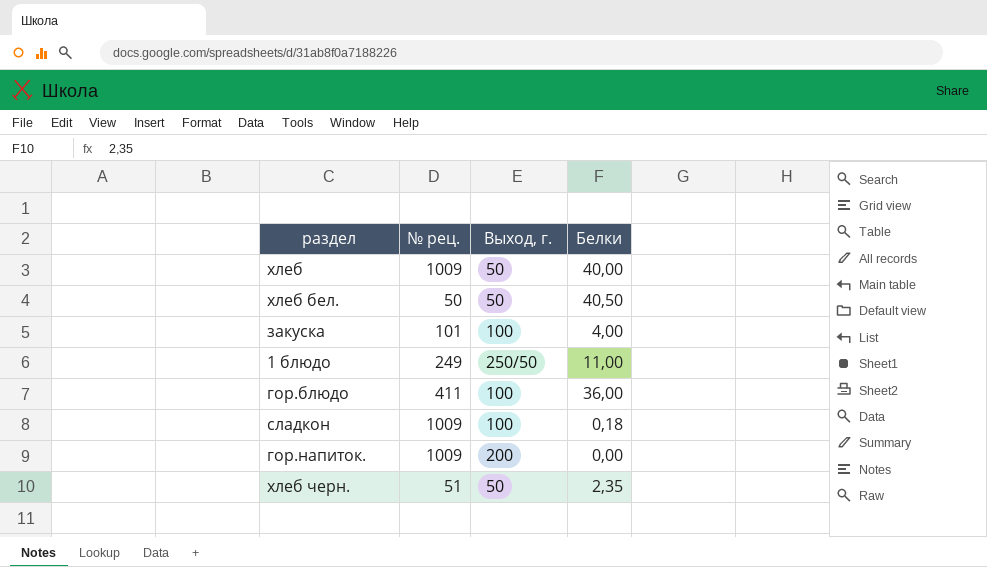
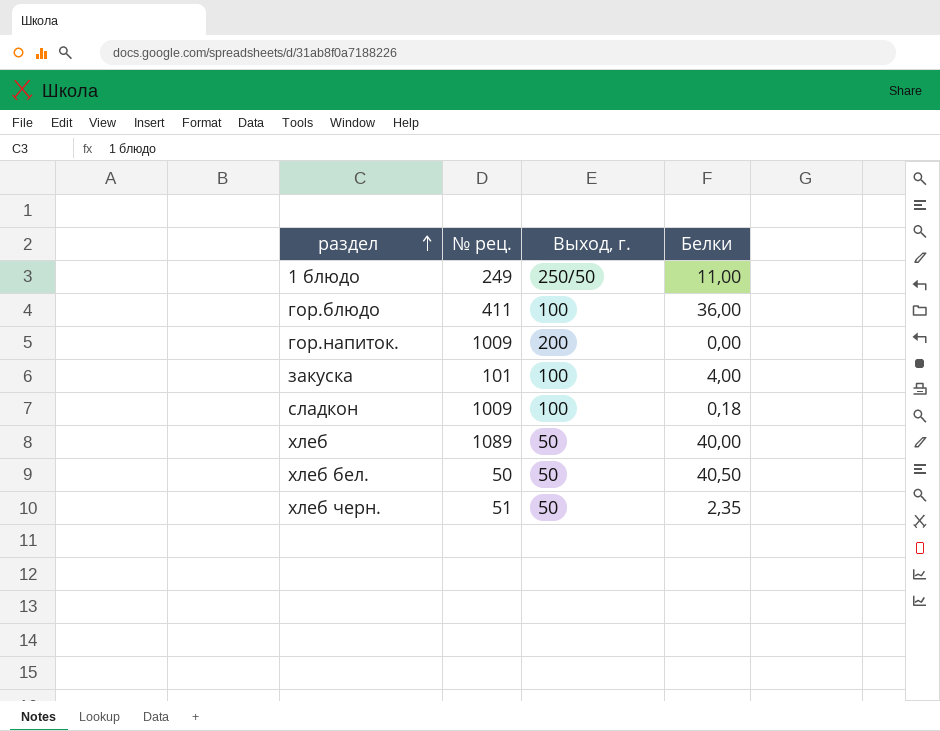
row order: none -> раздел ascending
хлеб | № рец.: 1009 -> 1089

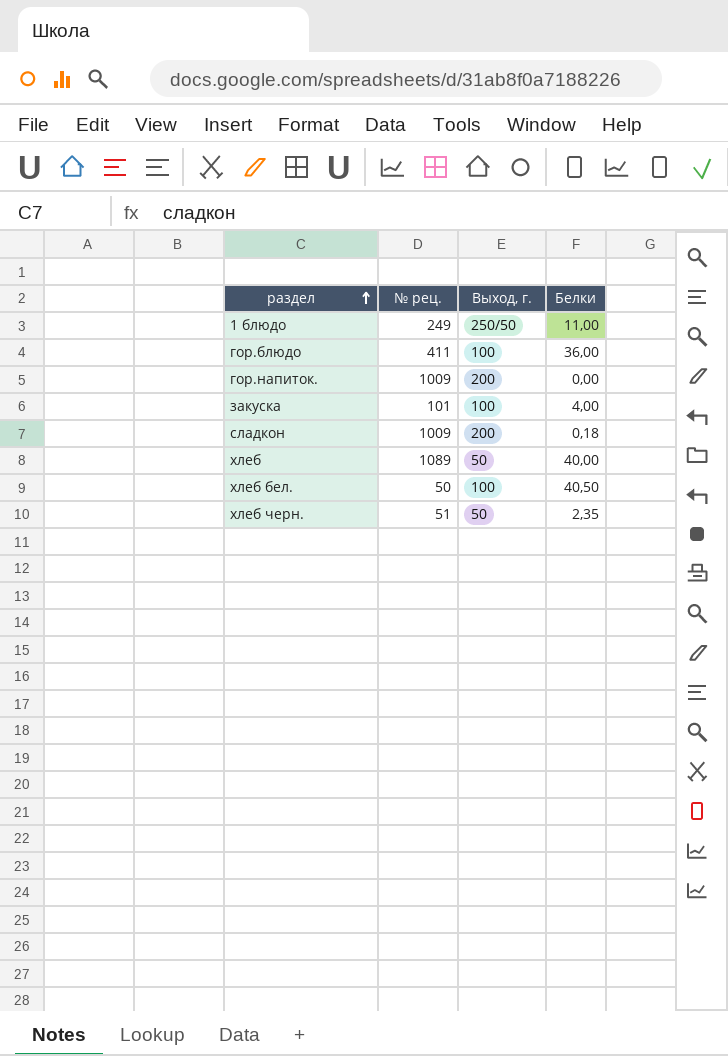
сладкон | Выход, г.: 100 -> 200
хлеб бел. | Выход, г.: 50 -> 100

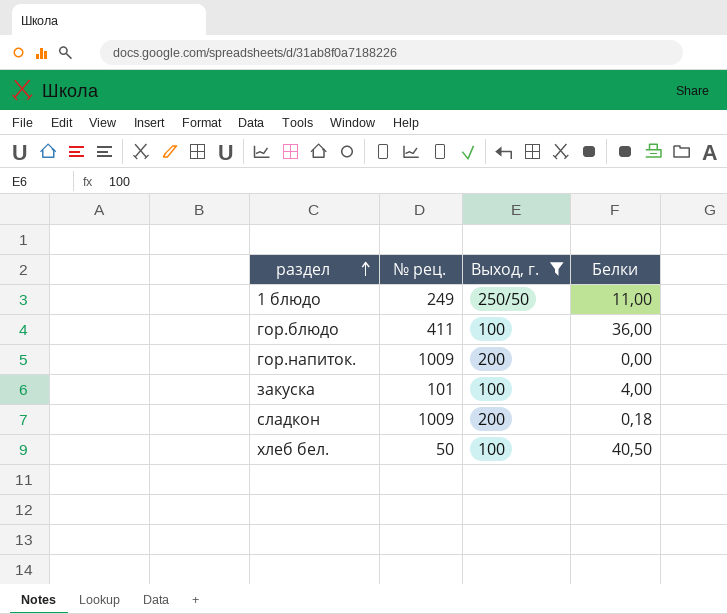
filter: none -> Выход, г. != 50

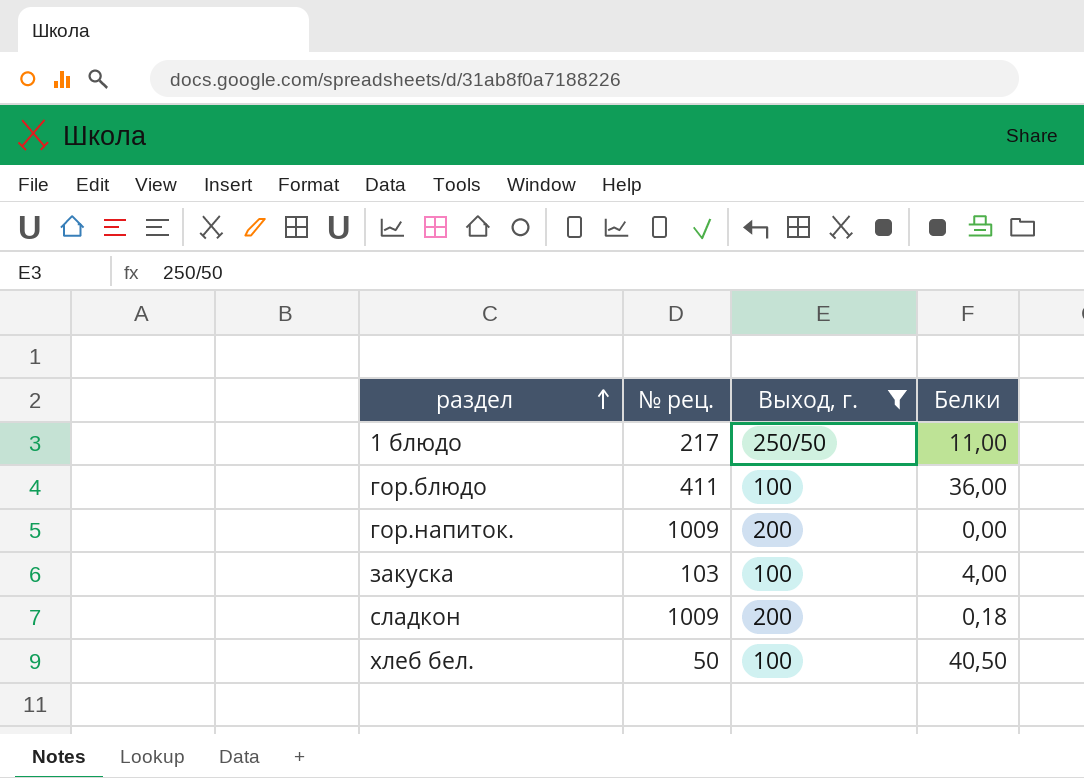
1 блюдо | № рец.: 249 -> 217
закуска | № рец.: 101 -> 103

